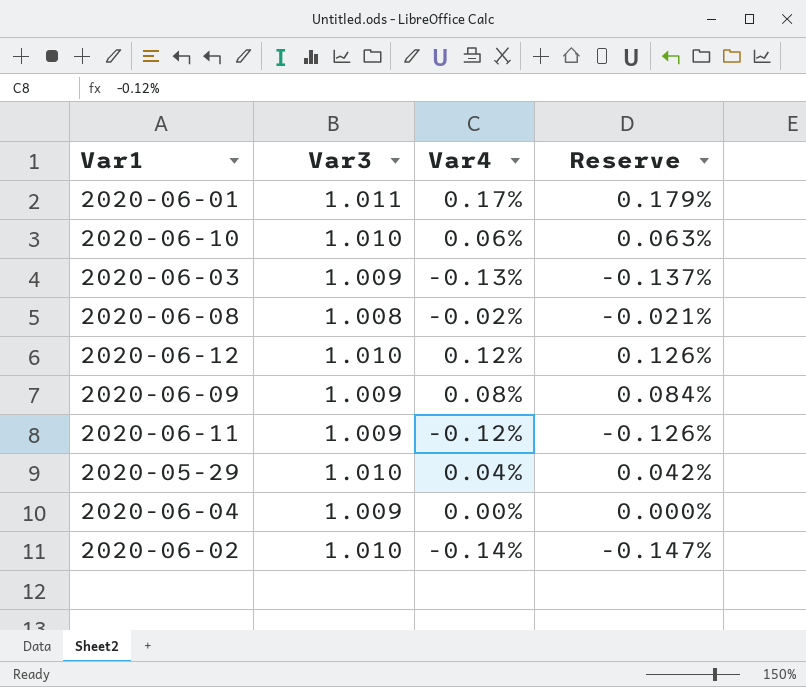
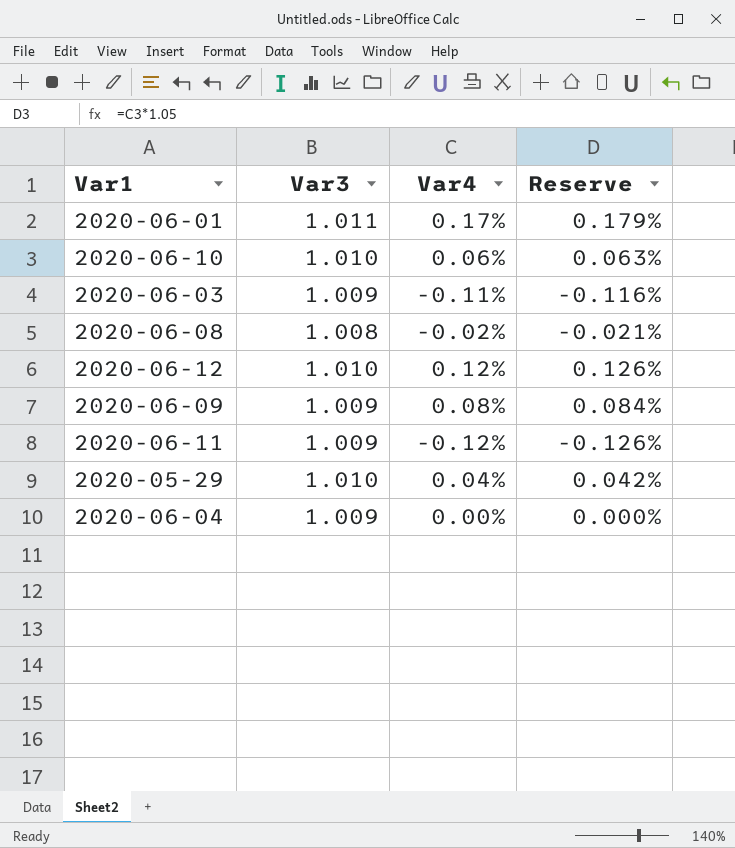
row 2020-06-02: 1.010 | -0.14% | -0.147% -> none
2020-06-03 | Var4: -0.13% -> -0.11%
2020-06-03 | Reserve: -0.137% -> -0.116%

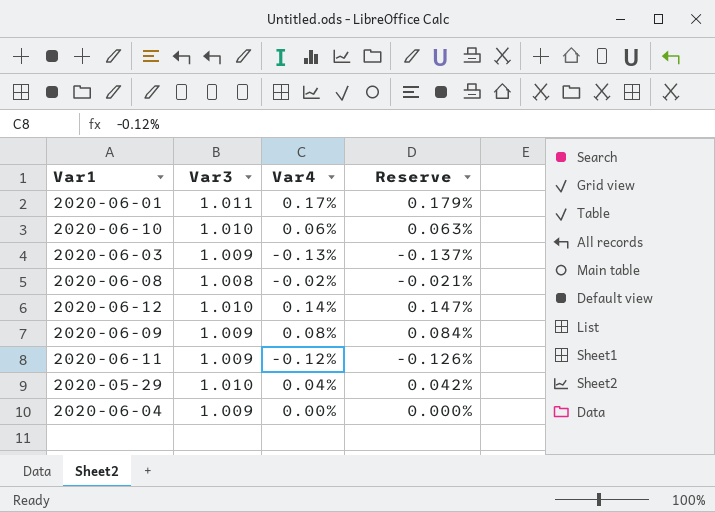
2020-06-03 | Var4: -0.11% -> -0.13%
2020-06-03 | Reserve: -0.116% -> -0.137%
2020-06-12 | Var4: 0.12% -> 0.14%
2020-06-12 | Reserve: 0.126% -> 0.147%

